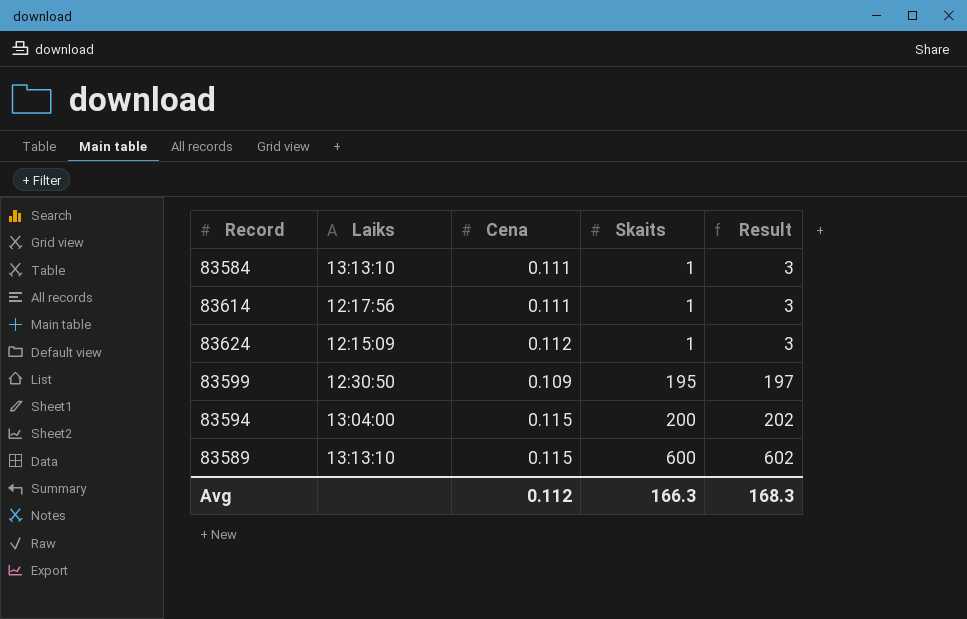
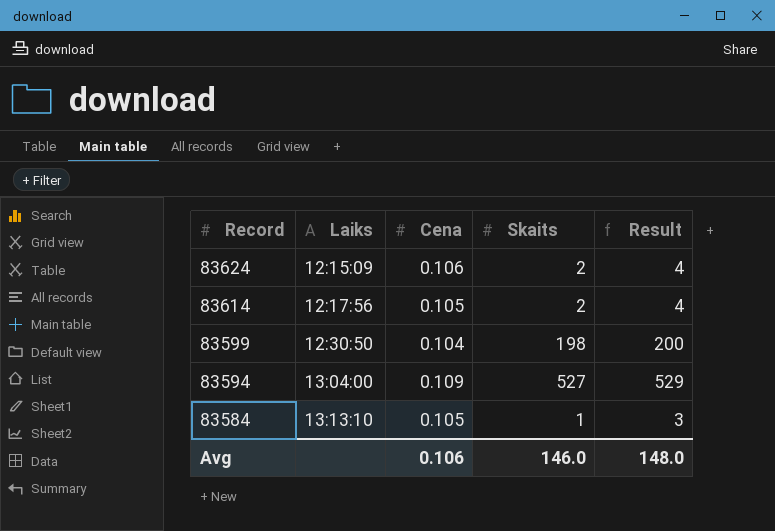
row order: Skaits ascending -> Record descending
row 83589: 13:13:10 | 0.115 | 600 | 602 -> none
83624 | Cena: 0.112 -> 0.106
83624 | Skaits: 1 -> 2
83624 | Result: 3 -> 4
83614 | Cena: 0.111 -> 0.105
83614 | Skaits: 1 -> 2
83614 | Result: 3 -> 4
83599 | Cena: 0.109 -> 0.104
83599 | Skaits: 195 -> 198
83599 | Result: 197 -> 200
83594 | Cena: 0.115 -> 0.109
83594 | Skaits: 200 -> 527
83594 | Result: 202 -> 529
83584 | Cena: 0.111 -> 0.105
Avg | Cena: 0.112 -> 0.106
Avg | Skaits: 166.3 -> 146.0
Avg | Result: 168.3 -> 148.0

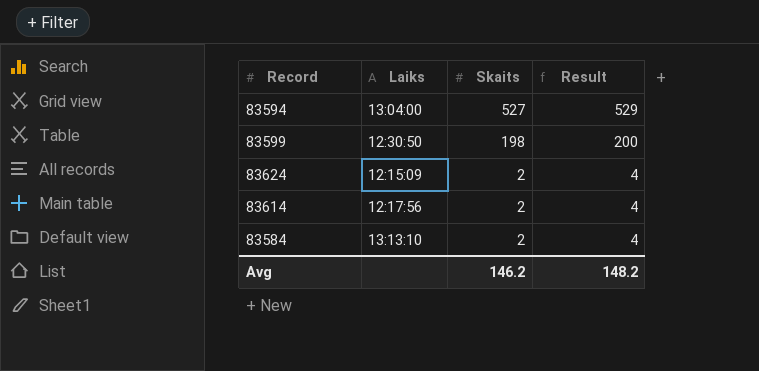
row order: Record descending -> Skaits descending
column Cena | position: 3 -> none
83584 | Skaits: 1 -> 2
83584 | Result: 3 -> 4
Avg | Skaits: 146.0 -> 146.2
Avg | Result: 148.0 -> 148.2

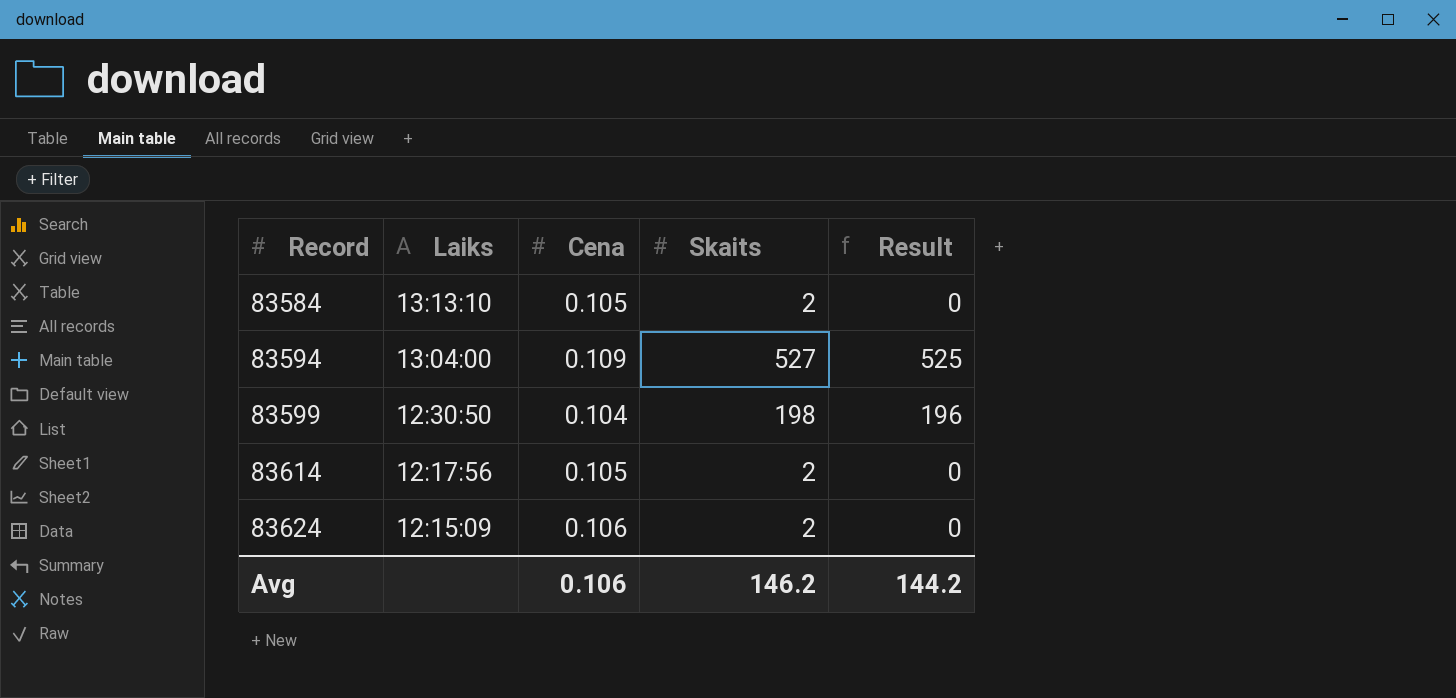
row order: Skaits descending -> Record ascending
column Cena | position: none -> 3
column Result | formula: [Skaits] + 2 -> [Skaits] - 2
Avg | Result: 148.2 -> 144.2

